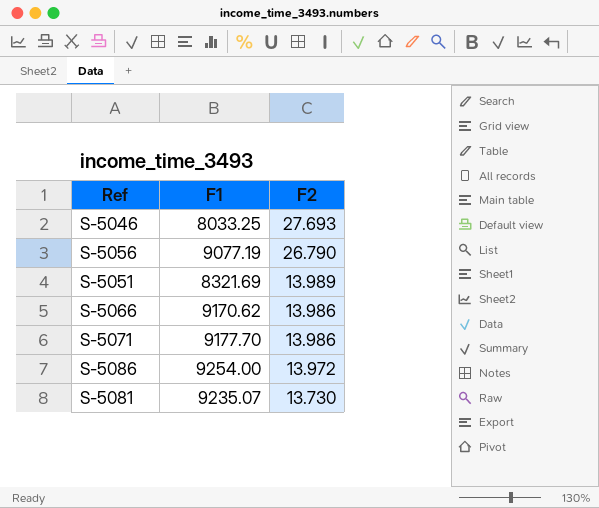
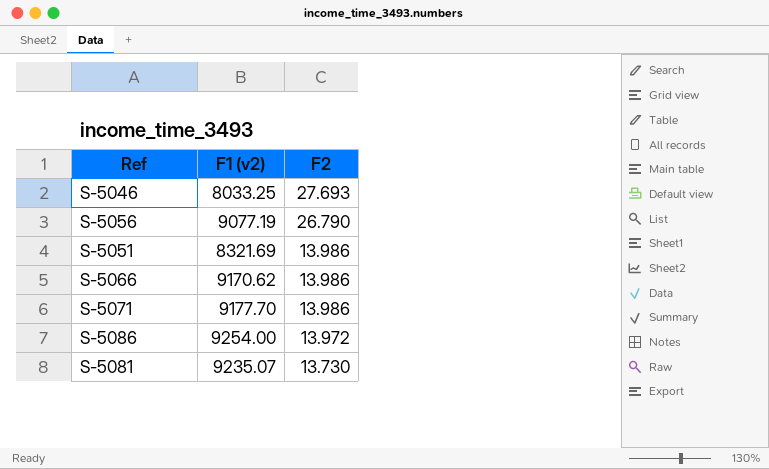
column name: F1 -> F1 (v2)
S-5051 | F2: 13.989 -> 13.986

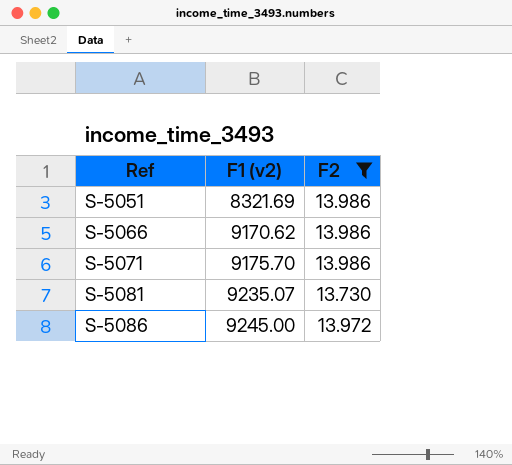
filter: none -> F2 <= 13.986
row order: F2 descending -> Ref ascending
S-5071 | F1 (v2): 9177.70 -> 9175.70
S-5086 | F1 (v2): 9254.00 -> 9245.00

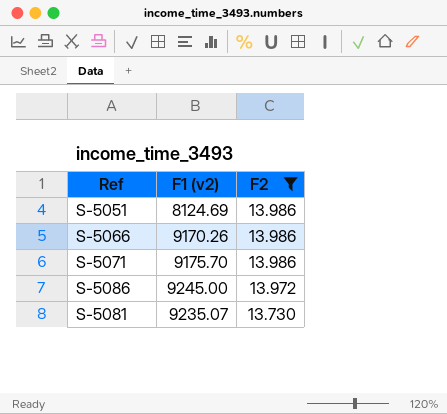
row order: Ref ascending -> F2 descending
S-5051 | F1 (v2): 8321.69 -> 8124.69
S-5066 | F1 (v2): 9170.62 -> 9170.26

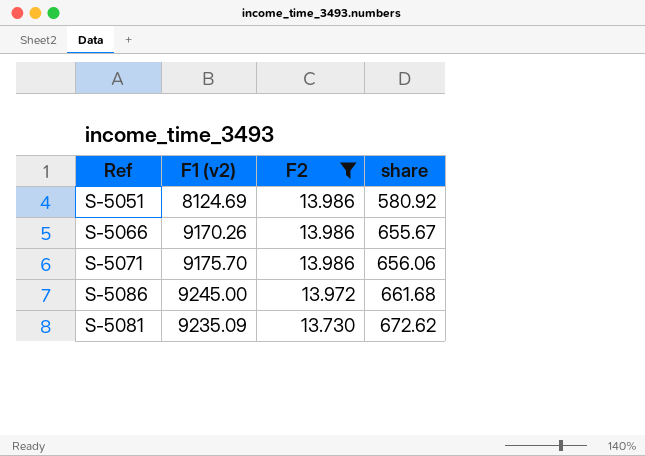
column share | formula: none -> [F1 (v2)] / [F2]
S-5081 | F1 (v2): 9235.07 -> 9235.09

